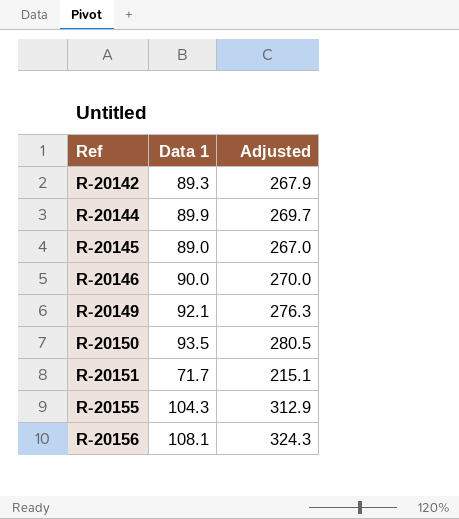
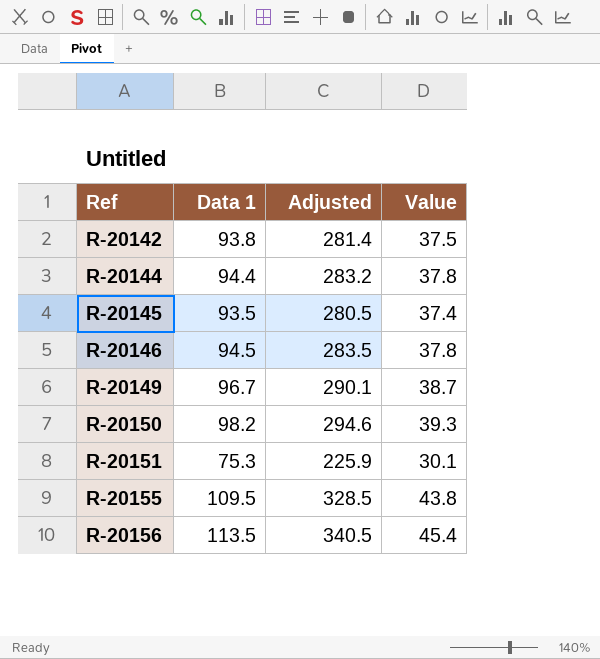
column Value | formula: none -> [Data 1] * 0.4
R-20142 | Data 1: 89.3 -> 93.8
R-20142 | Adjusted: 267.9 -> 281.4
R-20144 | Data 1: 89.9 -> 94.4
R-20144 | Adjusted: 269.7 -> 283.2
R-20145 | Data 1: 89.0 -> 93.5
R-20145 | Adjusted: 267.0 -> 280.5
R-20146 | Data 1: 90.0 -> 94.5
R-20146 | Adjusted: 270.0 -> 283.5
R-20149 | Data 1: 92.1 -> 96.7
R-20149 | Adjusted: 276.3 -> 290.1
R-20150 | Data 1: 93.5 -> 98.2
R-20150 | Adjusted: 280.5 -> 294.6
R-20151 | Data 1: 71.7 -> 75.3
R-20151 | Adjusted: 215.1 -> 225.9
R-20155 | Data 1: 104.3 -> 109.5
R-20155 | Adjusted: 312.9 -> 328.5
R-20156 | Data 1: 108.1 -> 113.5
R-20156 | Adjusted: 324.3 -> 340.5

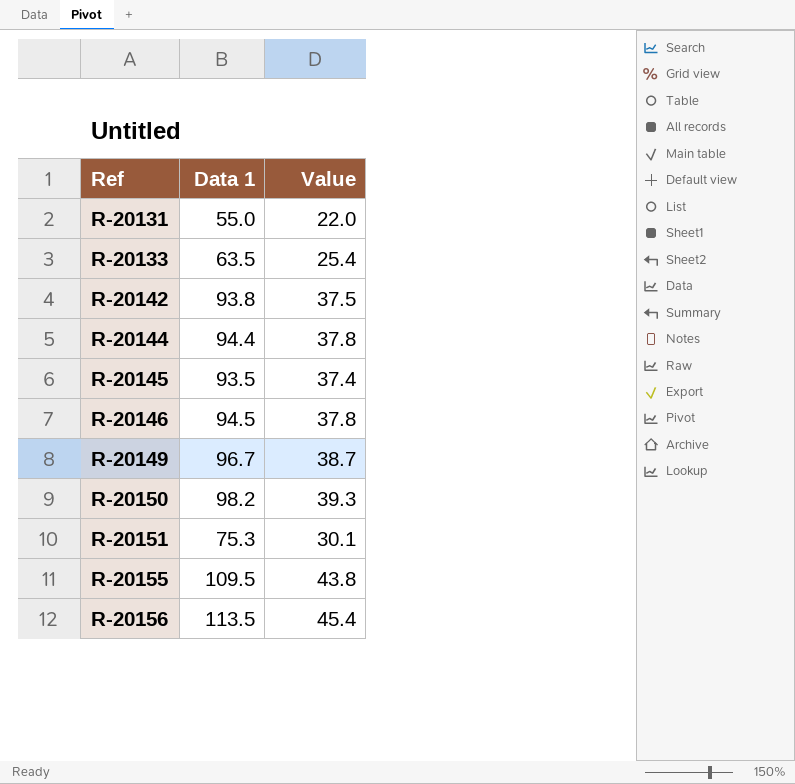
column Adjusted | formula: [Data 1] * 3 -> none
row R-20131: none -> 55.0 | 22.0
row R-20133: none -> 63.5 | 25.4

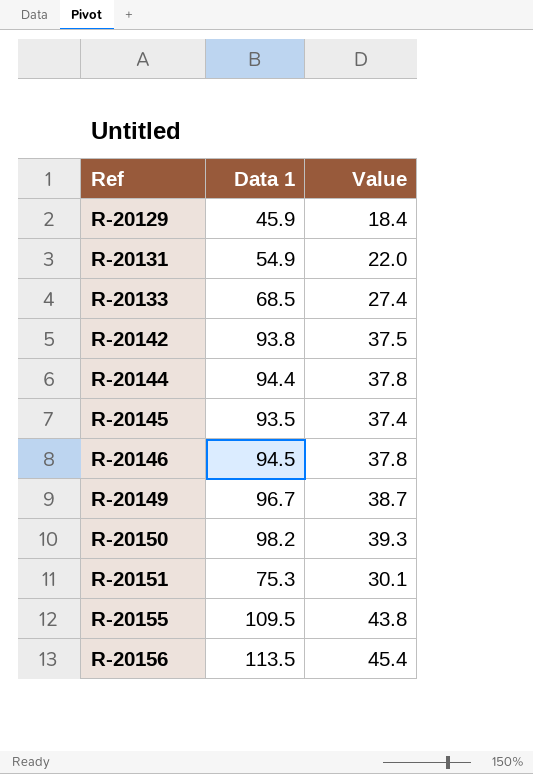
row R-20129: none -> 45.9 | 18.4
R-20131 | Data 1: 55.0 -> 54.9
R-20133 | Data 1: 63.5 -> 68.5
R-20133 | Value: 25.4 -> 27.4

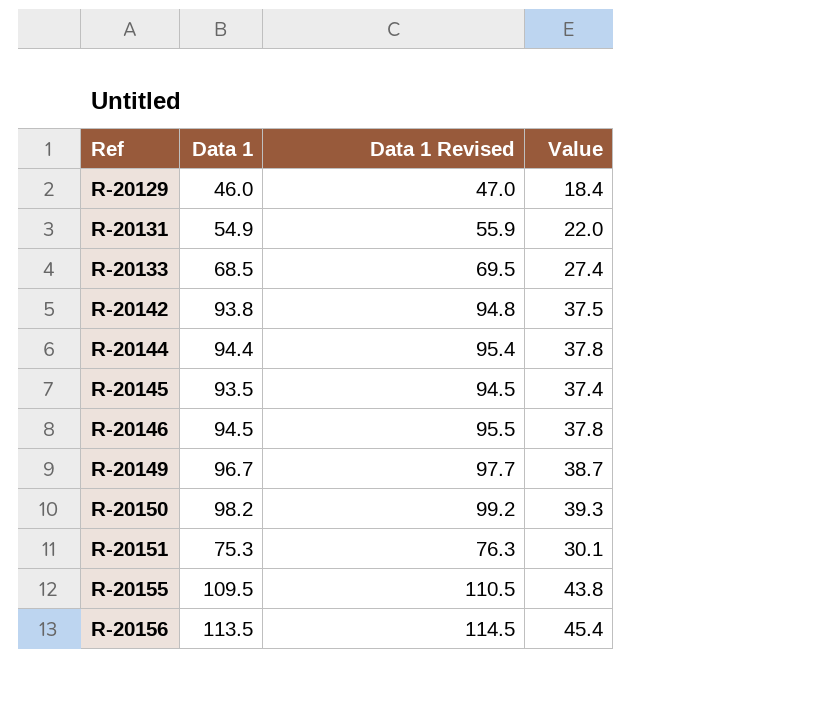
column Data 1 Revised | formula: none -> [Data 1] + 1
R-20129 | Data 1: 45.9 -> 46.0

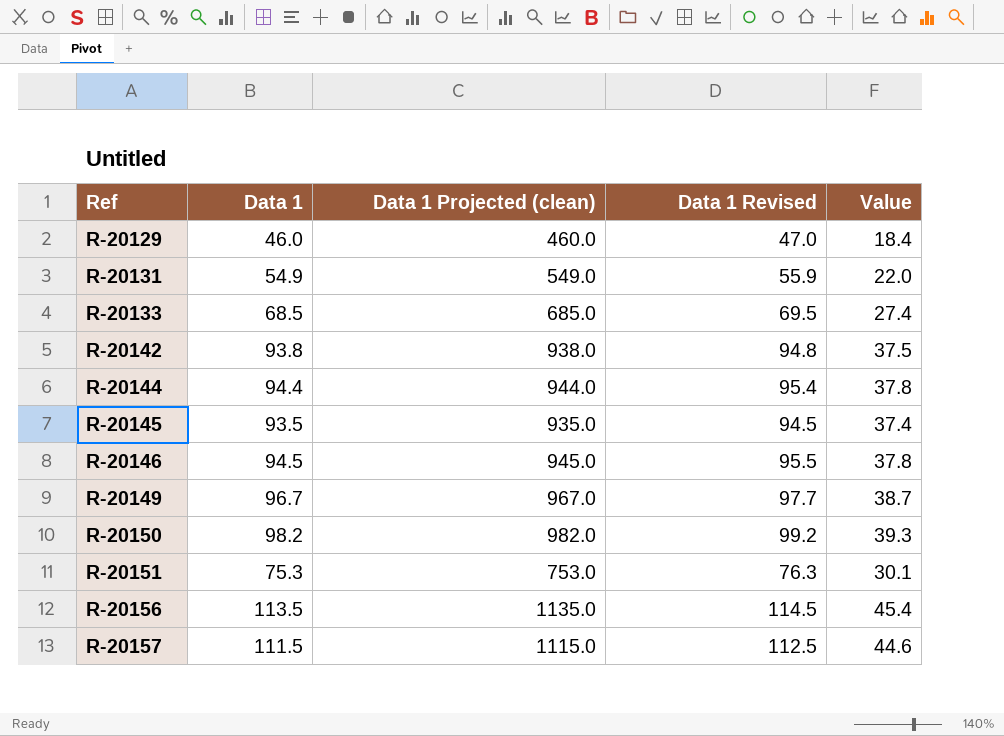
column Data 1 Projected (clean) | formula: none -> [Data 1] * 10
row R-20155: 109.5 | 110.5 | 43.8 -> none
row R-20157: none -> 111.5 | 1115.0 | 112.5 | 44.6

